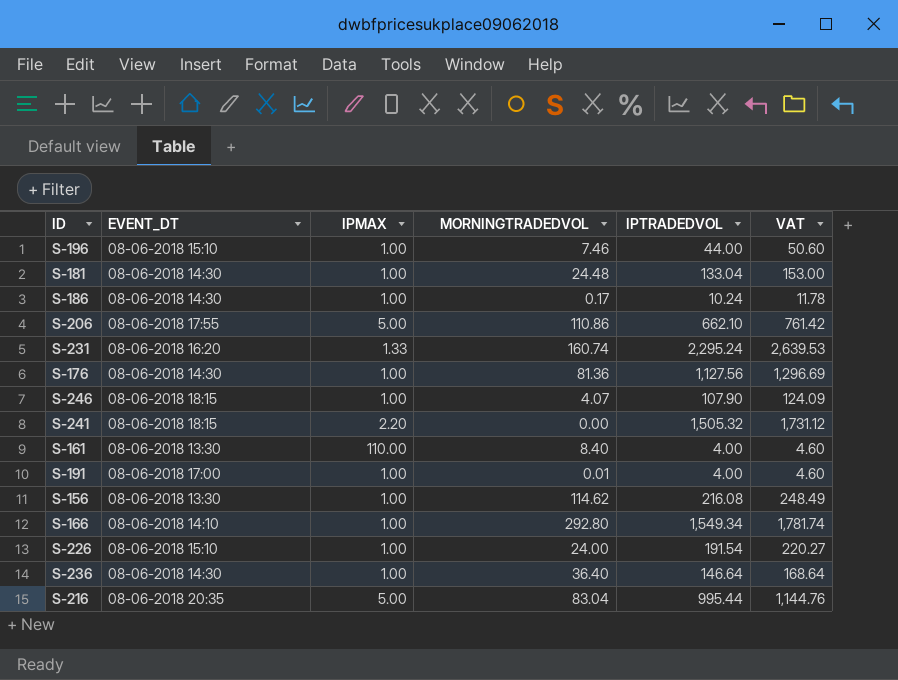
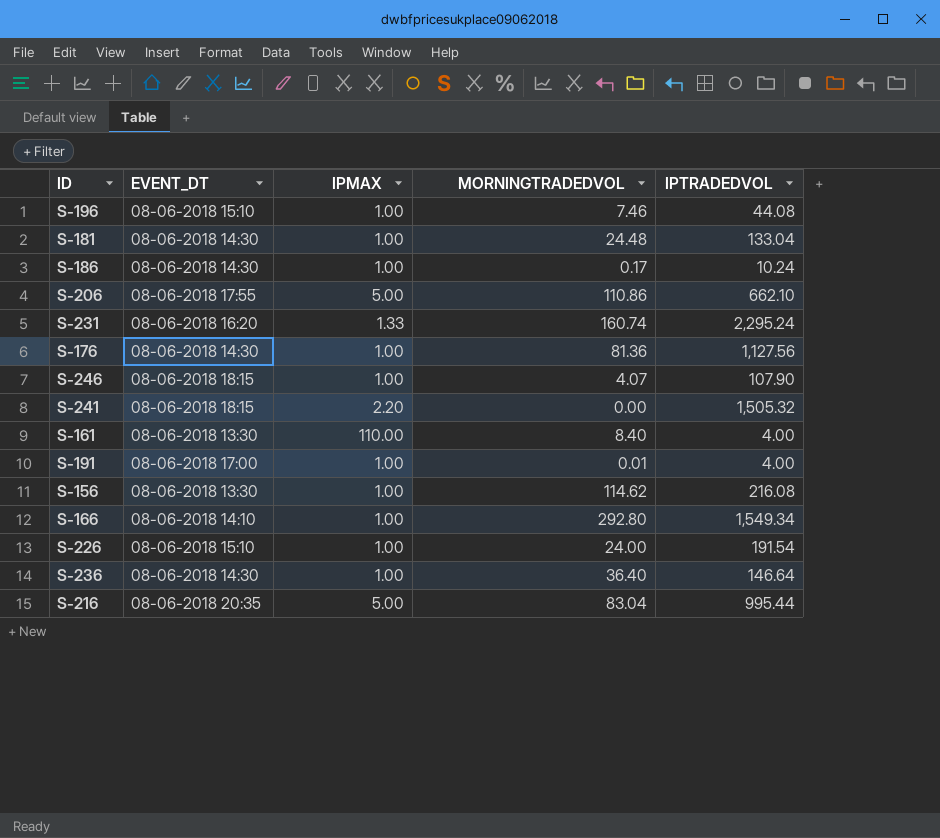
column VAT | formula: [IPTRADEDVOL] * 1.15 -> none
S-196 | IPTRADEDVOL: 44.00 -> 44.08

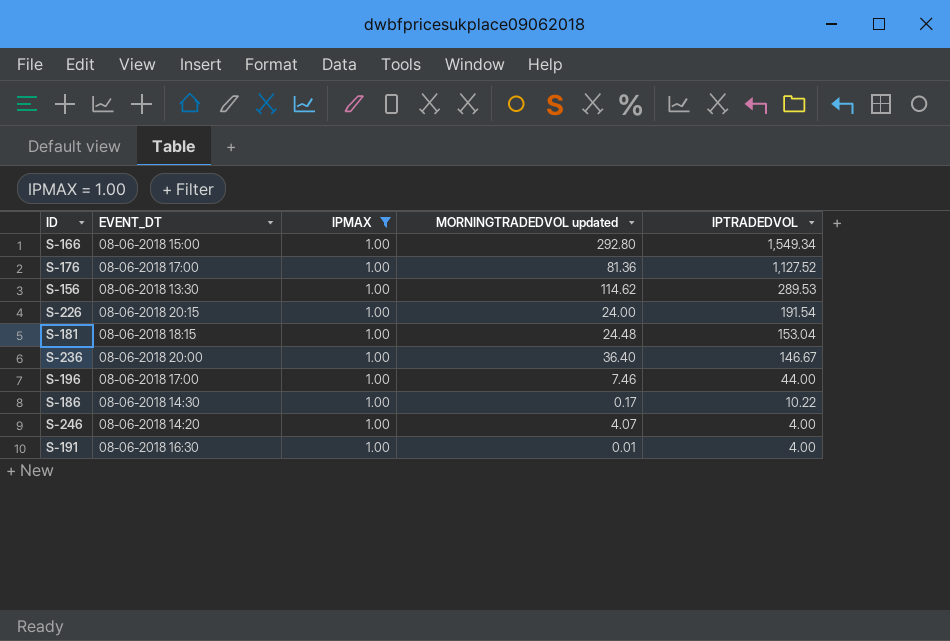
filter: none -> IPMAX = 1.00
row order: none -> IPTRADEDVOL descending
column name: MORNINGTRADEDVOL -> MORNINGTRADEDVOL updated
S-166 | EVENT_DT: 08-06-2018 14:10 -> 08-06-2018 15:00
S-176 | EVENT_DT: 08-06-2018 14:30 -> 08-06-2018 17:00
S-176 | IPTRADEDVOL: 1,127.56 -> 1,127.52
S-156 | IPTRADEDVOL: 216.08 -> 289.53
S-226 | EVENT_DT: 08-06-2018 15:10 -> 08-06-2018 20:15
S-181 | EVENT_DT: 08-06-2018 14:30 -> 08-06-2018 18:15
S-181 | IPTRADEDVOL: 133.04 -> 153.04
S-236 | EVENT_DT: 08-06-2018 14:30 -> 08-06-2018 20:00
S-236 | IPTRADEDVOL: 146.64 -> 146.67
S-196 | EVENT_DT: 08-06-2018 15:10 -> 08-06-2018 17:00
S-196 | IPTRADEDVOL: 44.08 -> 44.00
S-186 | IPTRADEDVOL: 10.24 -> 10.22
S-246 | EVENT_DT: 08-06-2018 18:15 -> 08-06-2018 14:20
S-246 | IPTRADEDVOL: 107.90 -> 4.00
S-191 | EVENT_DT: 08-06-2018 17:00 -> 08-06-2018 16:30

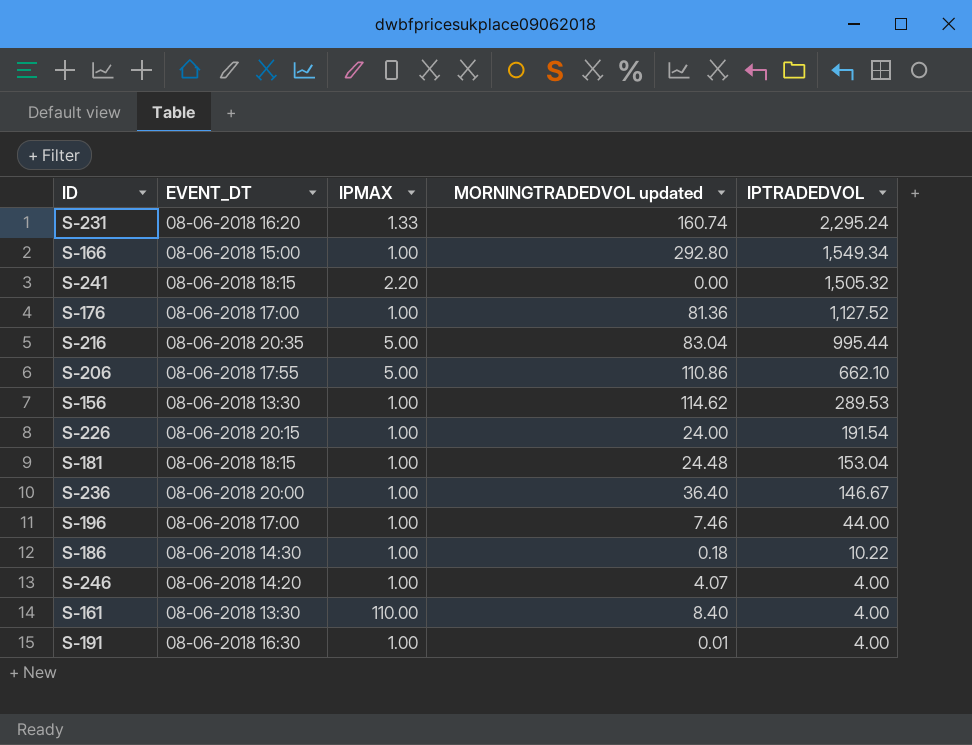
filter: IPMAX = 1.00 -> none
S-186 | MORNINGTRADEDVOL updated: 0.17 -> 0.18

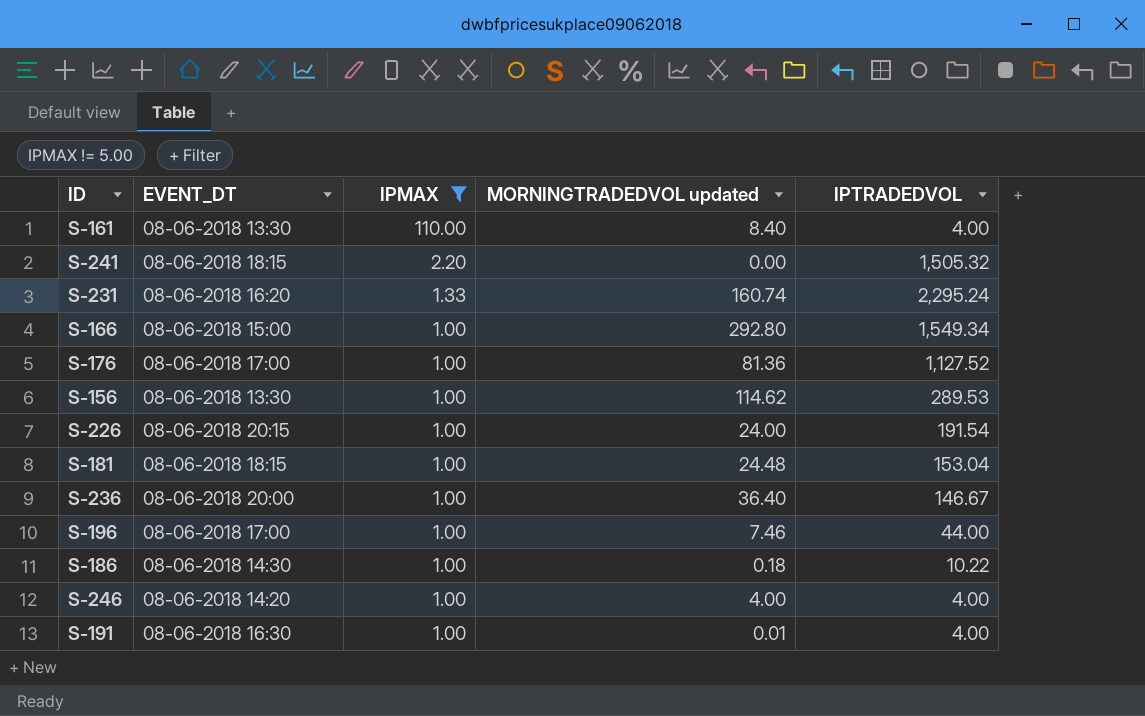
filter: none -> IPMAX != 5.00
row order: IPTRADEDVOL descending -> IPMAX descending
S-246 | MORNINGTRADEDVOL updated: 4.07 -> 4.00

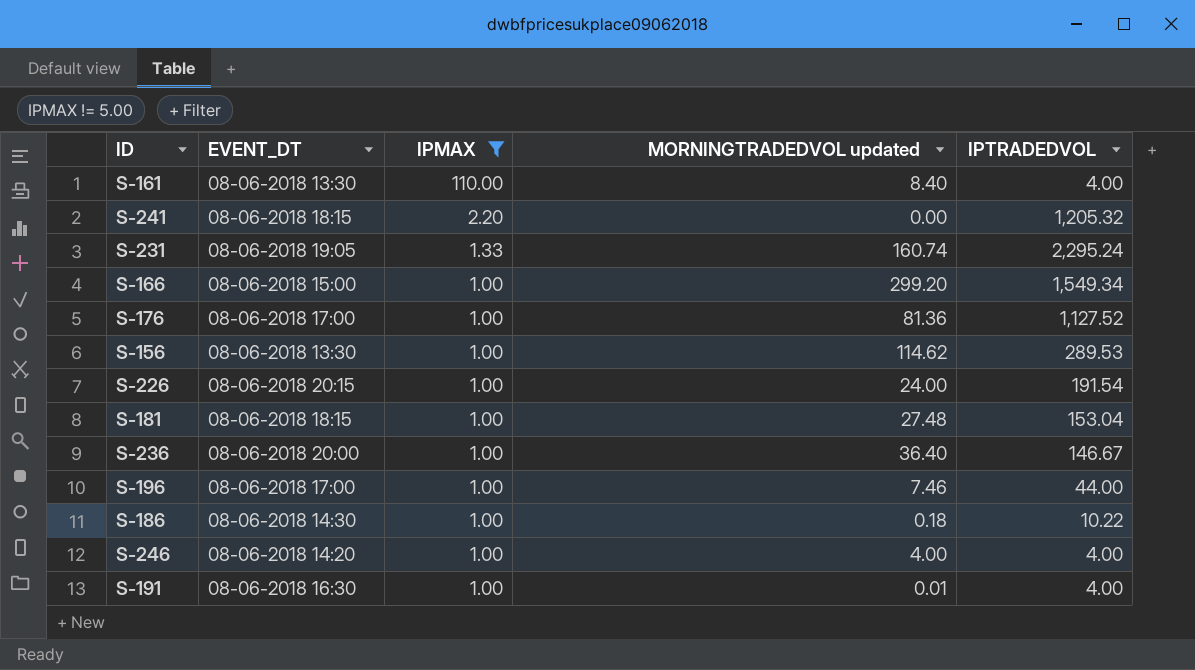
S-241 | IPTRADEDVOL: 1,505.32 -> 1,205.32
S-231 | EVENT_DT: 08-06-2018 16:20 -> 08-06-2018 19:05
S-166 | MORNINGTRADEDVOL updated: 292.80 -> 299.20
S-181 | MORNINGTRADEDVOL updated: 24.48 -> 27.48

